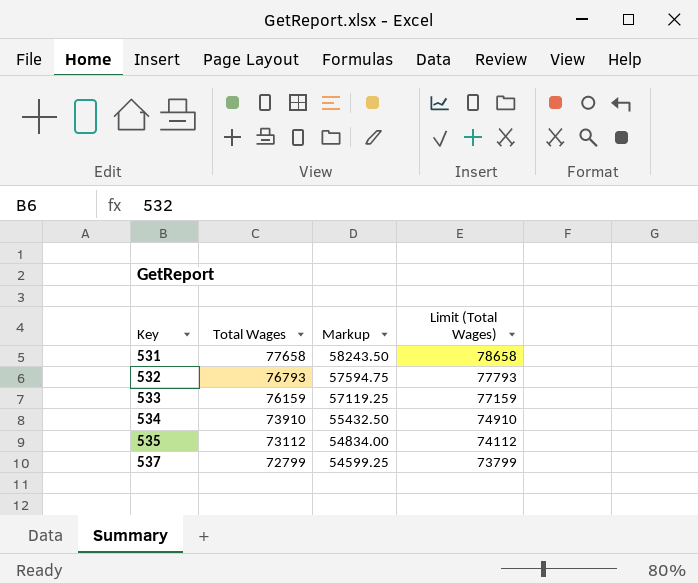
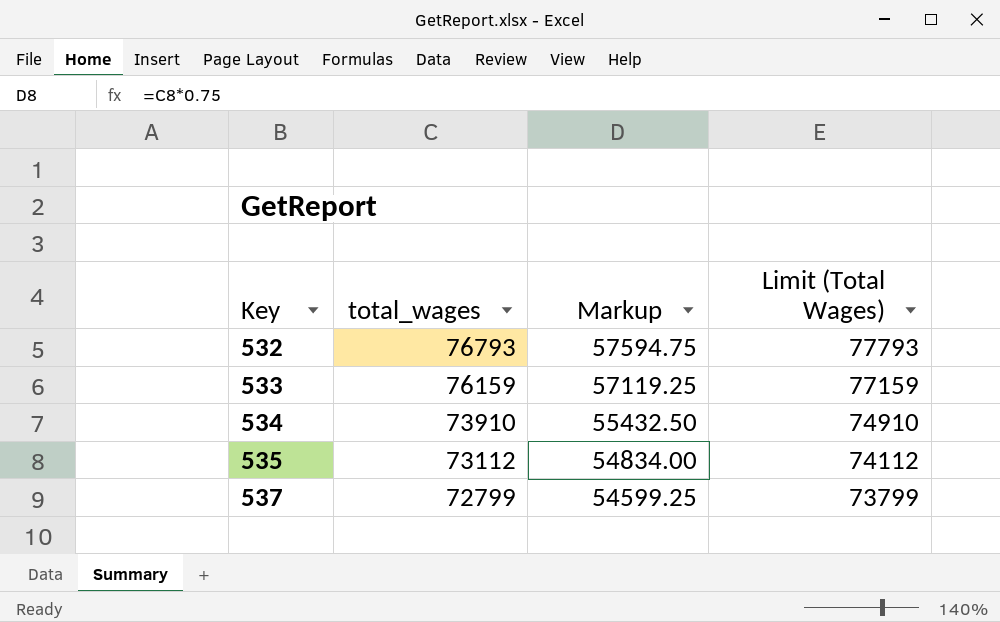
column name: Total Wages -> total_wages
row 531: 77658 | 58243.50 | 78658 -> none

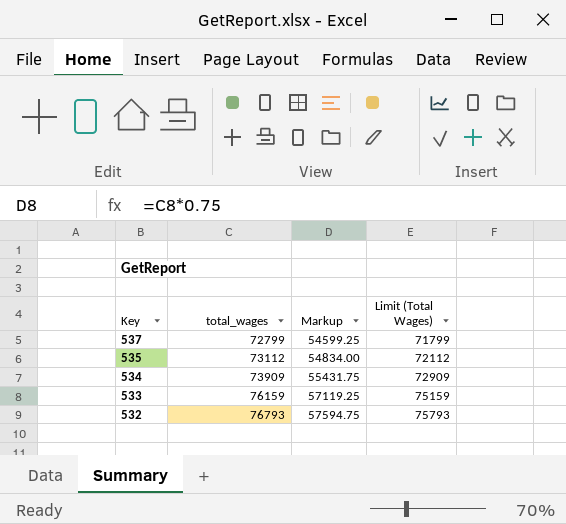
row order: Key ascending -> Key descending
column Limit (Total Wages) | formula: [total_wages] + 1000 -> [total_wages] - 1000
534 | total_wages: 73910 -> 73909
534 | Markup: 55432.50 -> 55431.75

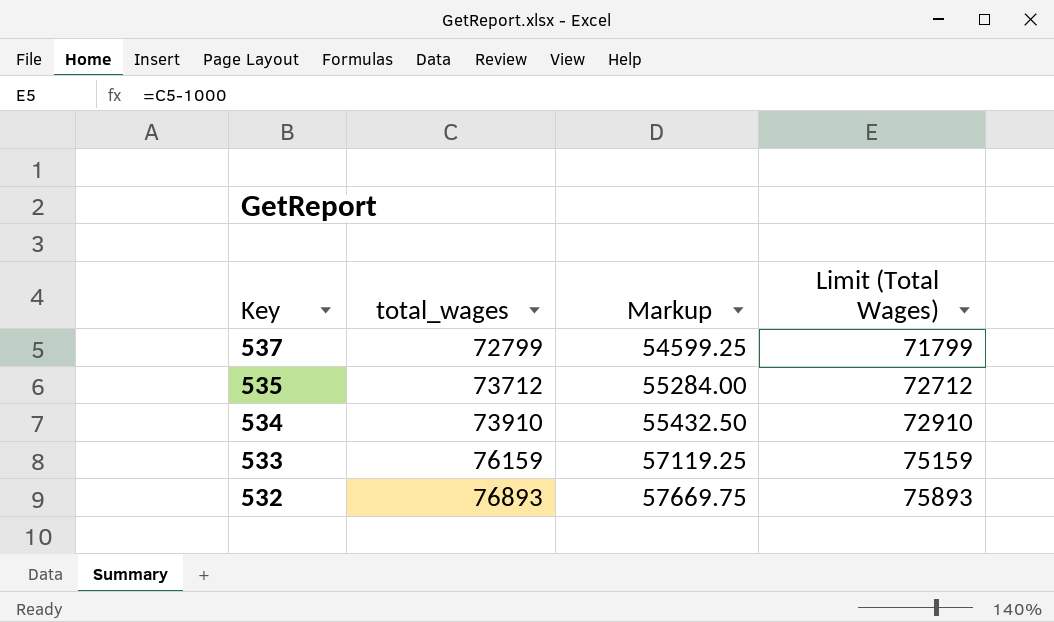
535 | total_wages: 73112 -> 73712
535 | Markup: 54834.00 -> 55284.00
535 | Limit (Total Wages): 72112 -> 72712
534 | total_wages: 73909 -> 73910
534 | Markup: 55431.75 -> 55432.50
534 | Limit (Total Wages): 72909 -> 72910
532 | total_wages: 76793 -> 76893
532 | Markup: 57594.75 -> 57669.75
532 | Limit (Total Wages): 75793 -> 75893

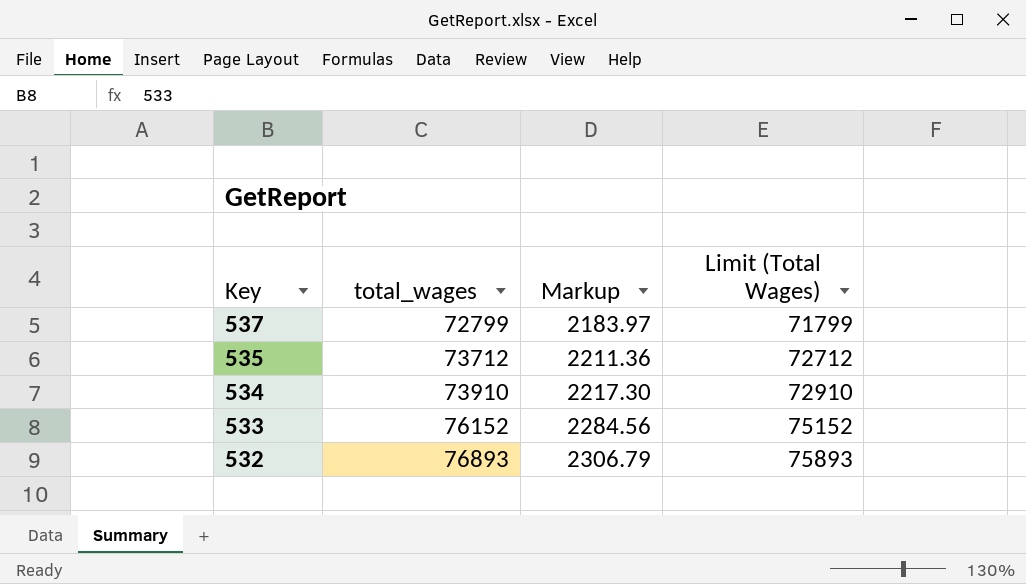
column Markup | formula: [total_wages] * 0.75 -> [total_wages] * 0.03
533 | total_wages: 76159 -> 76152
533 | Limit (Total Wages): 75159 -> 75152

